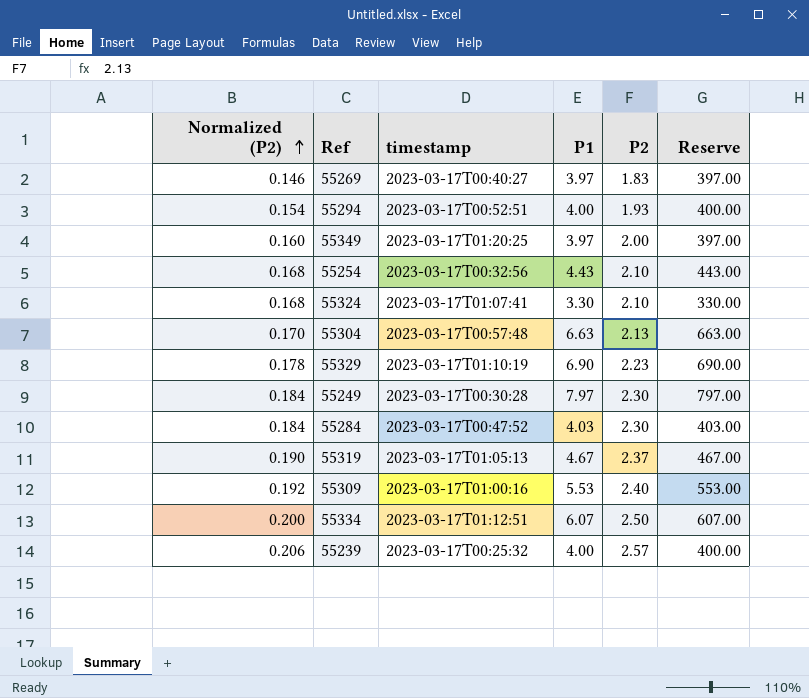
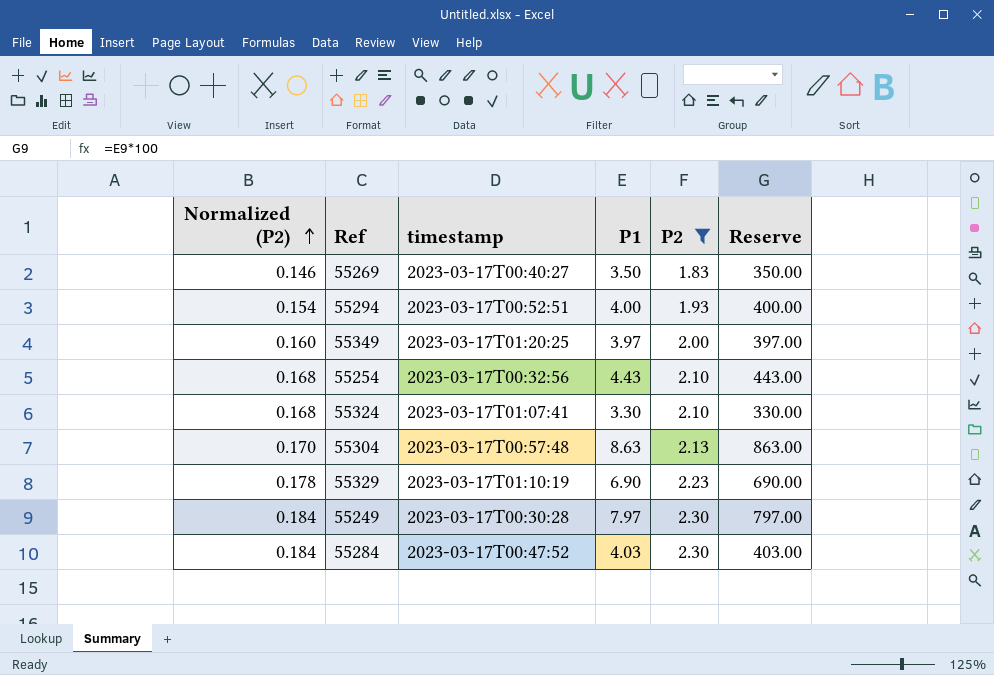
filter: none -> P2 <= 2.30
55269 | P1: 3.97 -> 3.50
55269 | Reserve: 397.00 -> 350.00
55304 | P1: 6.63 -> 8.63
55304 | Reserve: 663.00 -> 863.00

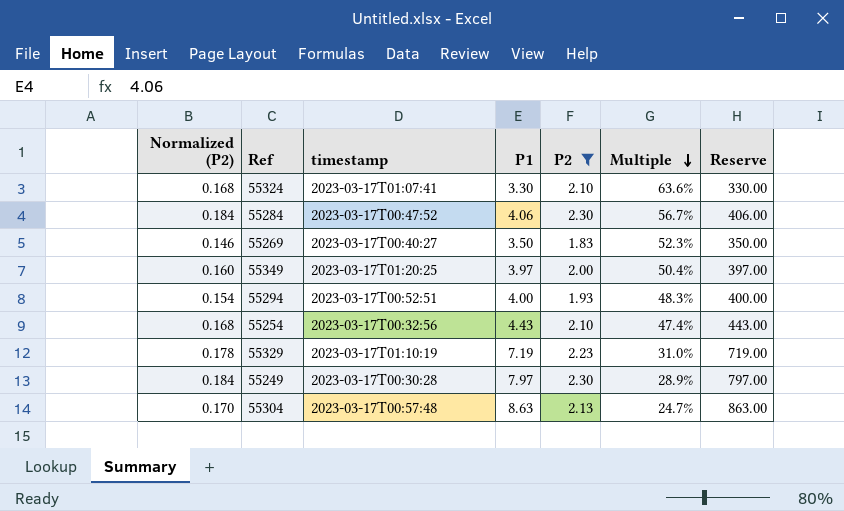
row order: Normalized (P2) ascending -> Multiple descending
column Multiple | formula: none -> [P2] / [P1]
55284 | P1: 4.03 -> 4.06
55284 | Reserve: 403.00 -> 406.00
55329 | P1: 6.90 -> 7.19
55329 | Reserve: 690.00 -> 719.00

